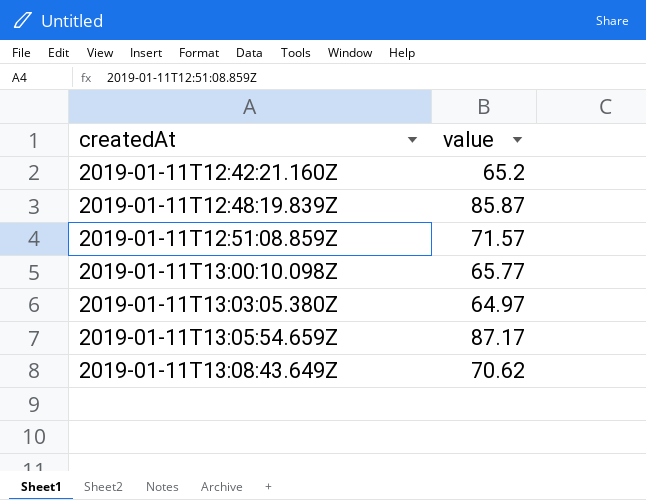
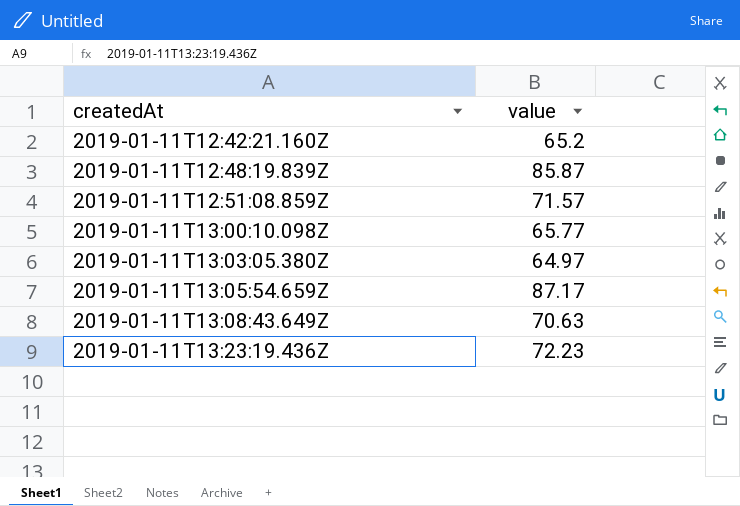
2019-01-11T13:08:43.649Z | value: 70.62 -> 70.63
row 2019-01-11T13:23:19.436Z: none -> 72.23

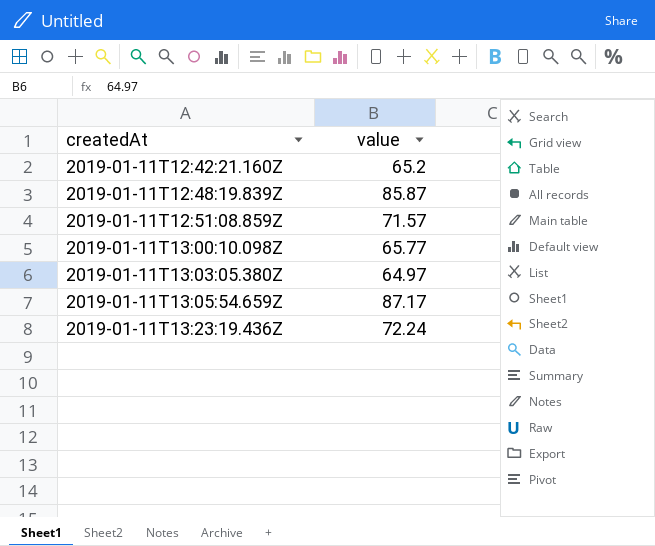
row 2019-01-11T13:08:43.649Z: 70.63 -> none
2019-01-11T13:23:19.436Z | value: 72.23 -> 72.24

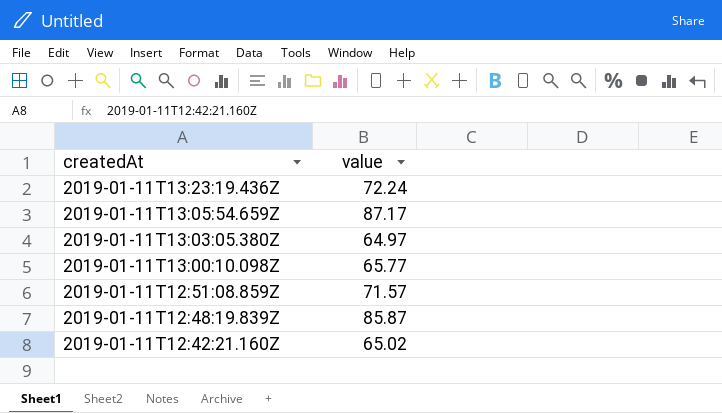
row order: createdAt ascending -> createdAt descending
2019-01-11T12:42:21.160Z | value: 65.2 -> 65.02

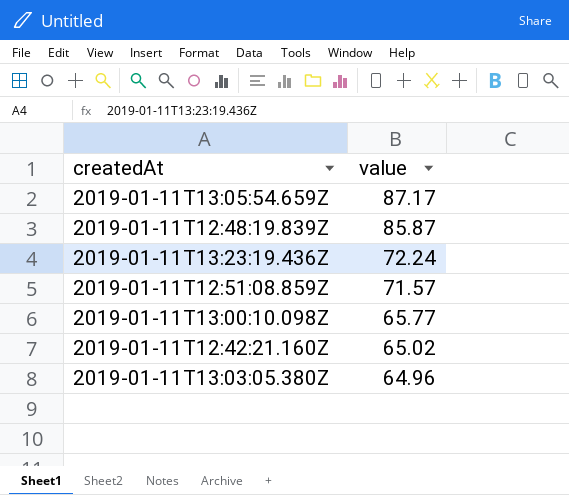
row order: createdAt descending -> value descending
2019-01-11T13:03:05.380Z | value: 64.97 -> 64.96

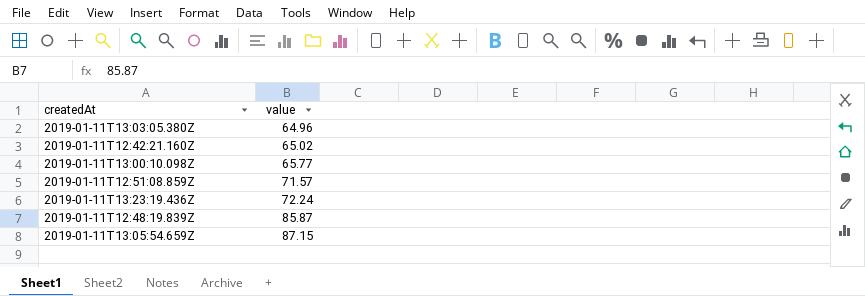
row order: value descending -> value ascending
2019-01-11T13:05:54.659Z | value: 87.17 -> 87.15

